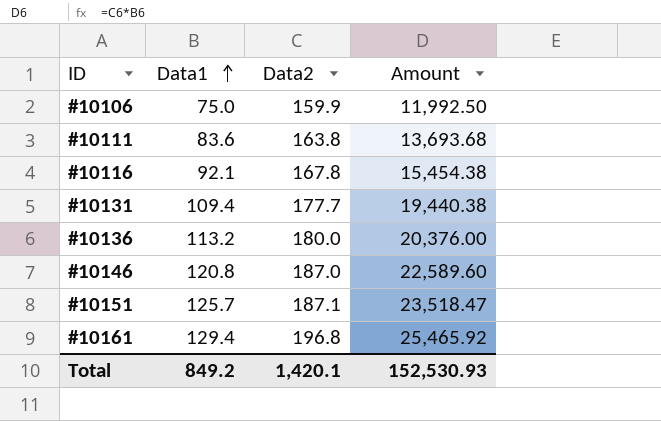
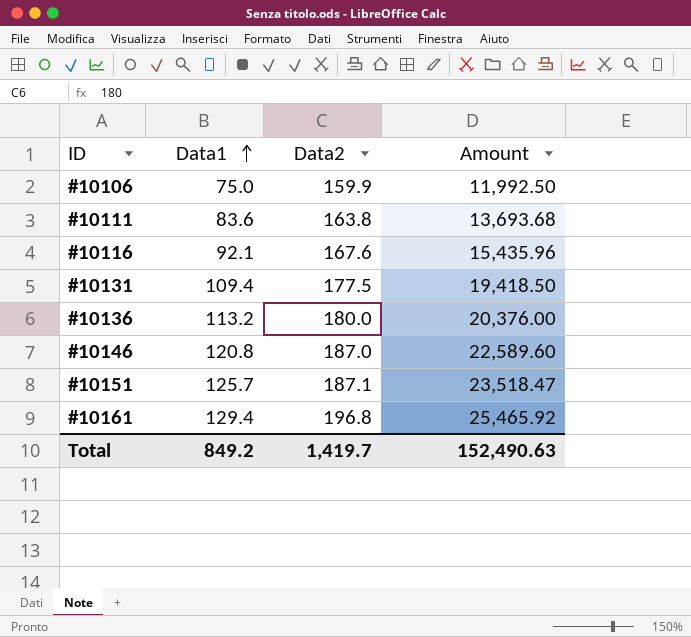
#10116 | Data2: 167.8 -> 167.6
#10116 | Amount: 15,454.38 -> 15,435.96
#10131 | Data2: 177.7 -> 177.5
#10131 | Amount: 19,440.38 -> 19,418.50
Total | Data2: 1,420.1 -> 1,419.7
Total | Amount: 152,530.93 -> 152,490.63

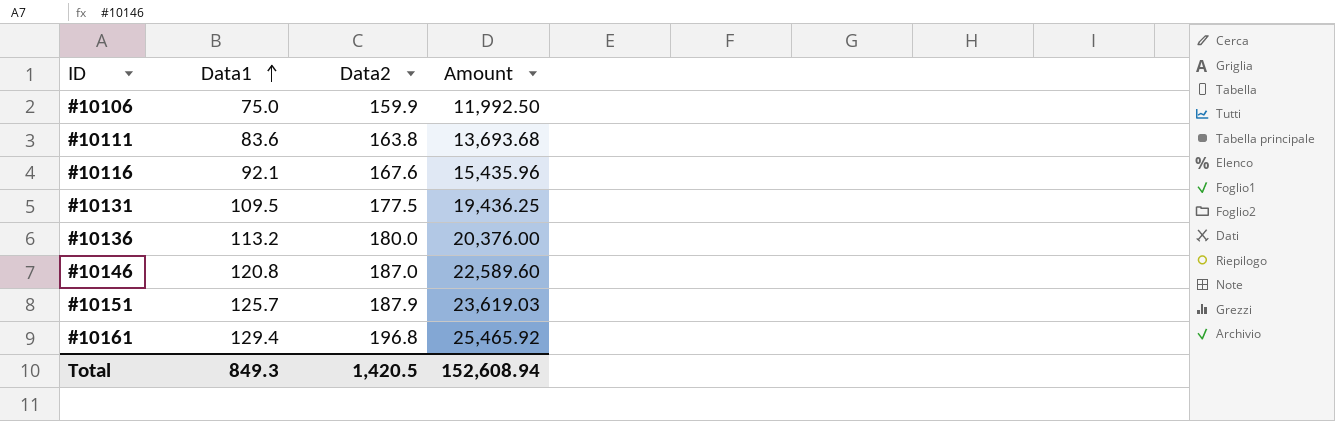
#10131 | Data1: 109.4 -> 109.5
#10131 | Amount: 19,418.50 -> 19,436.25
#10151 | Data2: 187.1 -> 187.9
#10151 | Amount: 23,518.47 -> 23,619.03
Total | Data1: 849.2 -> 849.3
Total | Data2: 1,419.7 -> 1,420.5
Total | Amount: 152,490.63 -> 152,608.94

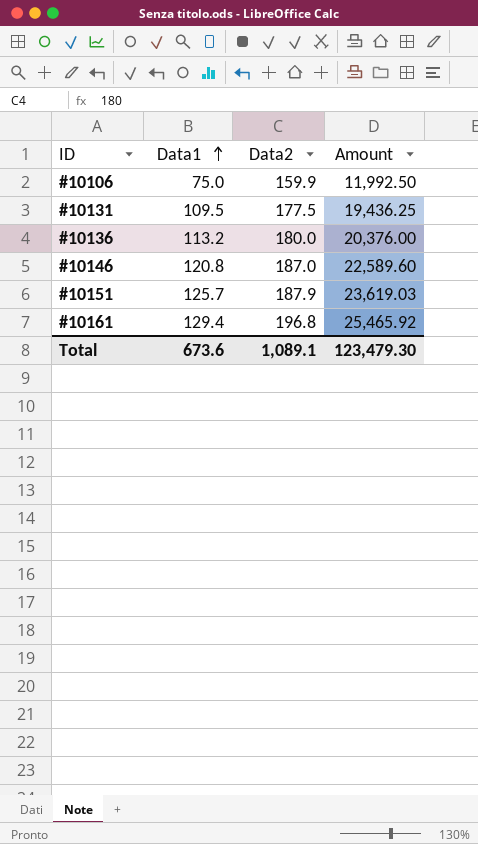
row #10111: 83.6 | 163.8 | 13,693.68 -> none
row #10116: 92.1 | 167.6 | 15,435.96 -> none
Total | Data1: 849.3 -> 673.6
Total | Data2: 1,420.5 -> 1,089.1
Total | Amount: 152,608.94 -> 123,479.30

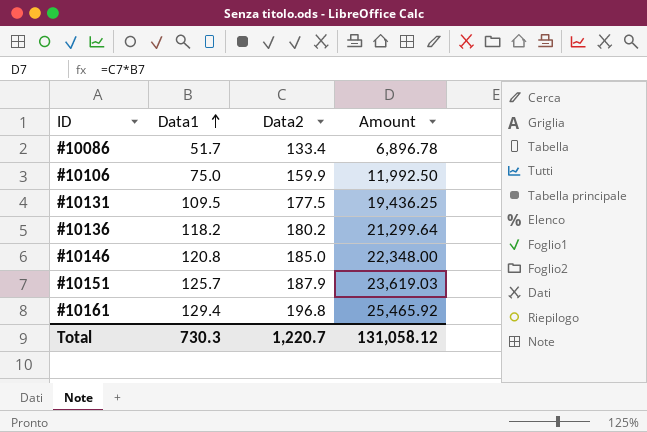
row #10086: none -> 51.7 | 133.4 | 6,896.78
#10136 | Data1: 113.2 -> 118.2
#10136 | Data2: 180.0 -> 180.2
#10136 | Amount: 20,376.00 -> 21,299.64
#10146 | Data2: 187.0 -> 185.0
#10146 | Amount: 22,589.60 -> 22,348.00
Total | Data1: 673.6 -> 730.3
Total | Data2: 1,089.1 -> 1,220.7
Total | Amount: 123,479.30 -> 131,058.12

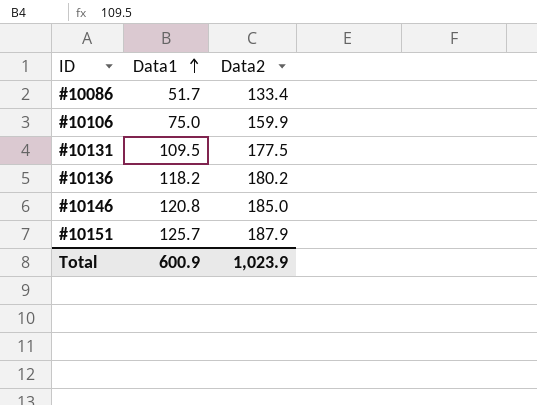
column Amount | formula: [Data1] * [Data2] -> none
row #10161: 129.4 | 196.8 | 25,465.92 -> none
Total | Data1: 730.3 -> 600.9
Total | Data2: 1,220.7 -> 1,023.9

